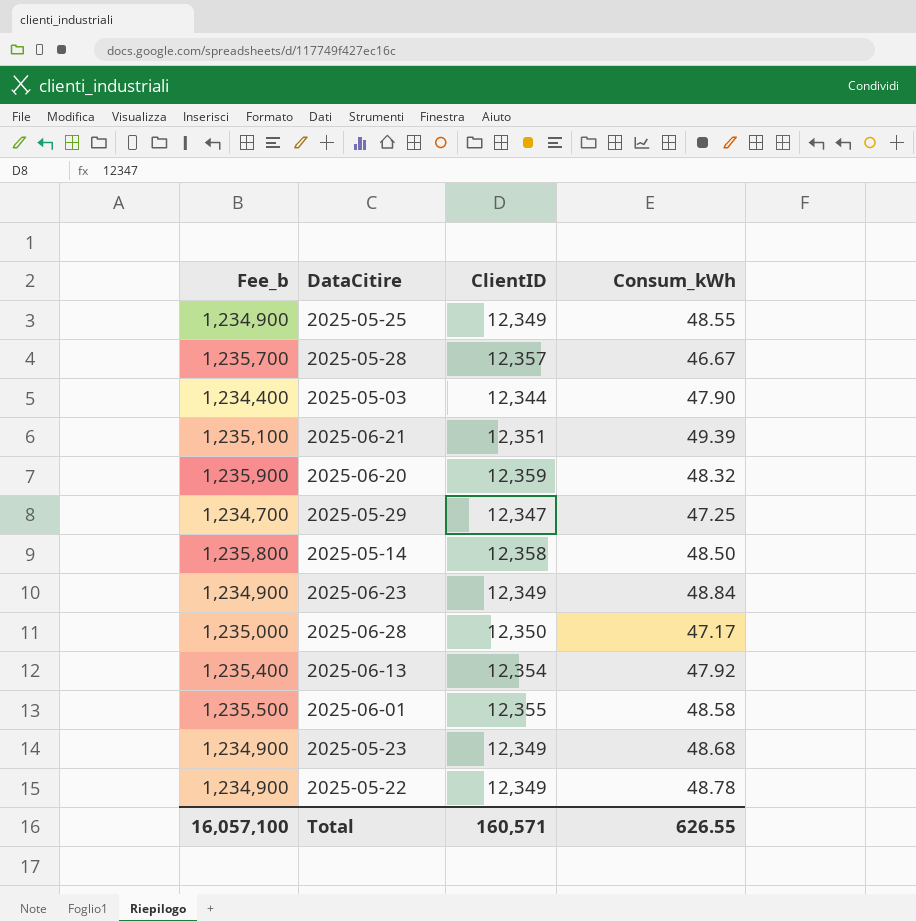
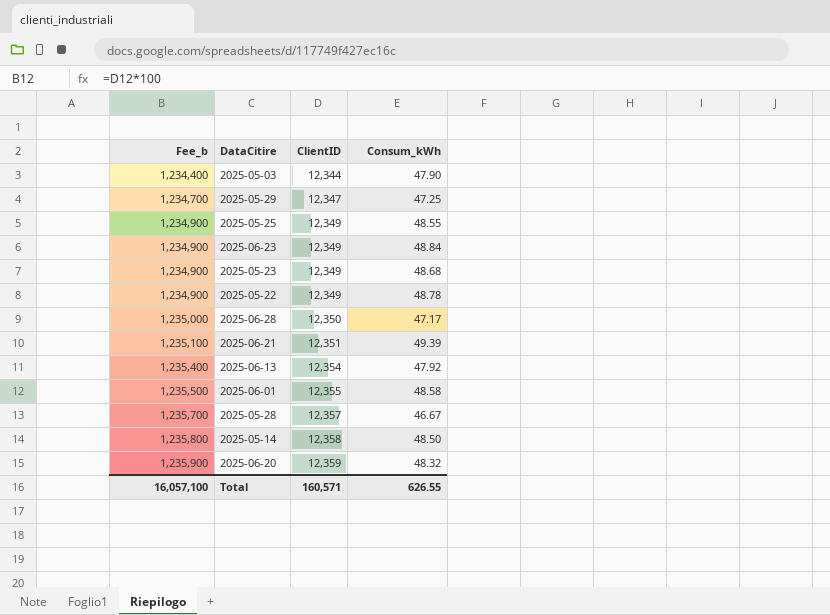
row order: none -> Fee_b ascending

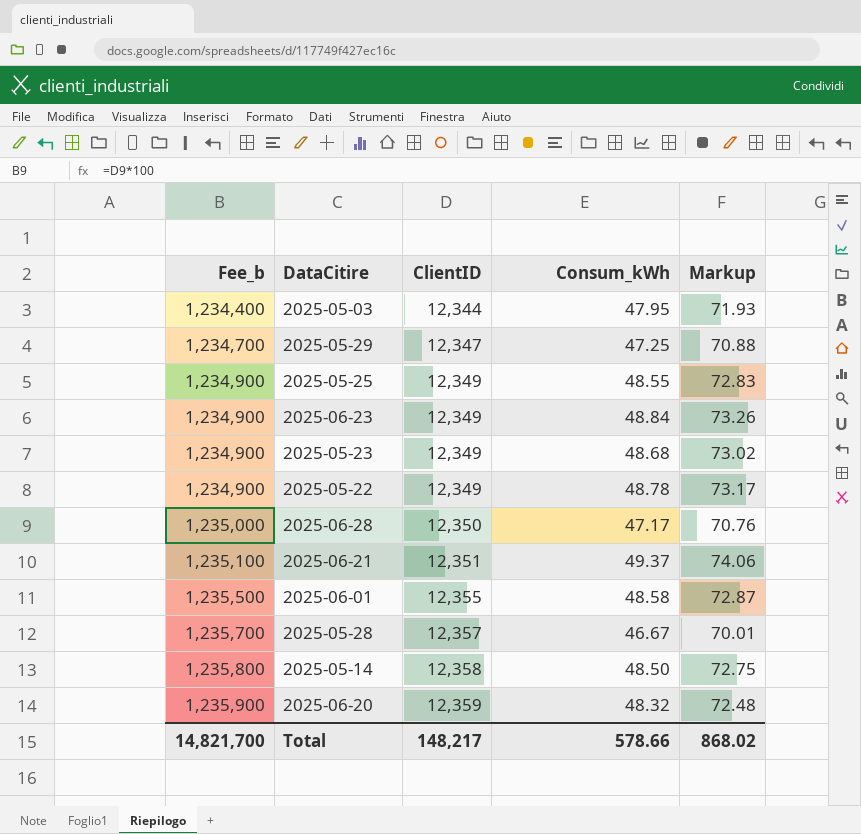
column Markup | formula: none -> [Consum_kWh] * 1.5
row 2025-06-13: 1,235,400 | 12,354 | 47.92 -> none
2025-05-03 | Consum_kWh: 47.90 -> 47.95
2025-06-21 | Consum_kWh: 49.39 -> 49.37
Total | Fee_b: 16,057,100 -> 14,821,700
Total | ClientID: 160,571 -> 148,217
Total | Consum_kWh: 626.55 -> 578.66

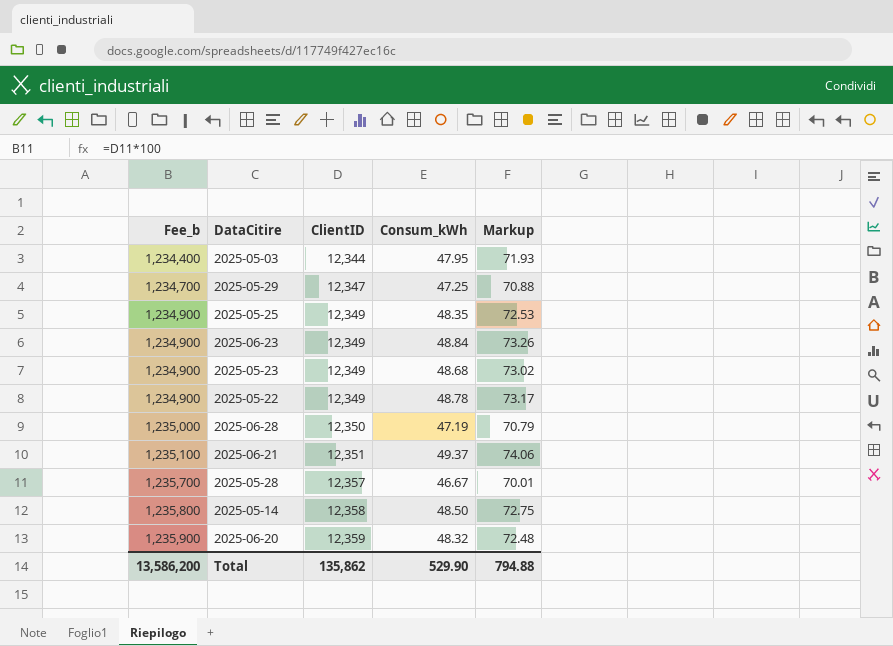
row 2025-06-01: 1,235,500 | 12,355 | 48.58 | 72.87 -> none
2025-05-25 | Consum_kWh: 48.55 -> 48.35
2025-05-25 | Markup: 72.83 -> 72.53
2025-06-28 | Consum_kWh: 47.17 -> 47.19
2025-06-28 | Markup: 70.76 -> 70.79
Total | Fee_b: 14,821,700 -> 13,586,200
Total | ClientID: 148,217 -> 135,862
Total | Consum_kWh: 578.66 -> 529.90
Total | Markup: 868.02 -> 794.88

